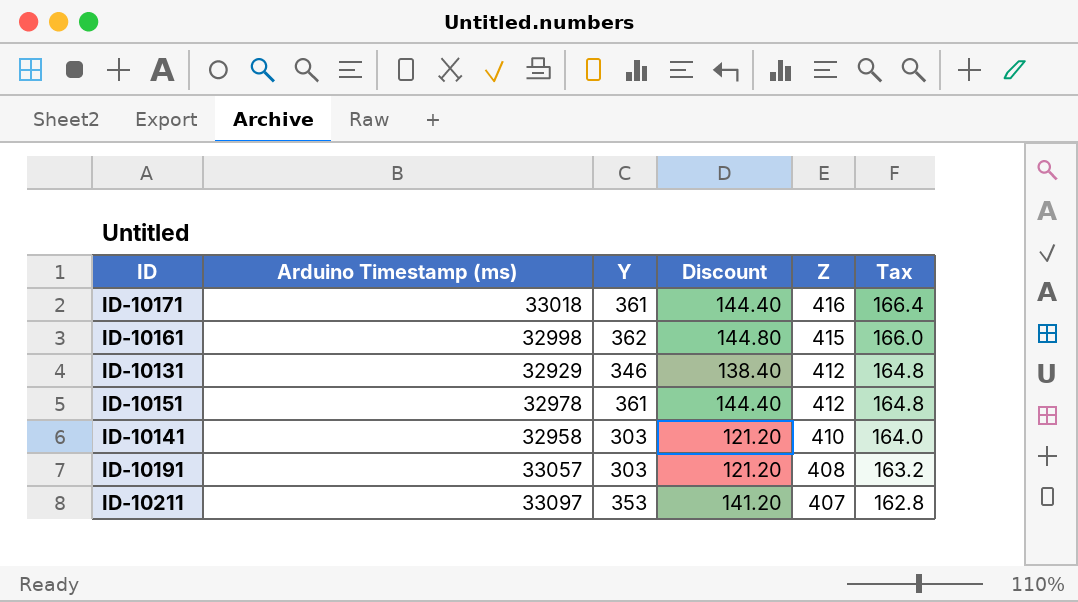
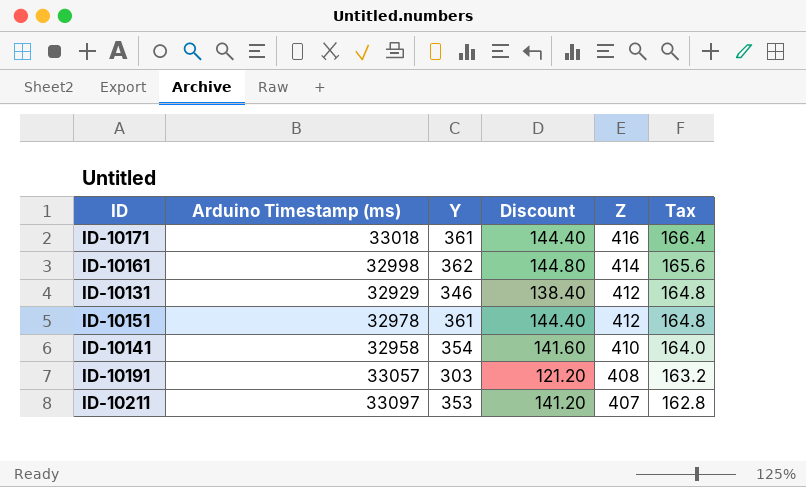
ID-10161 | Z: 415 -> 414
ID-10161 | Tax: 166.0 -> 165.6
ID-10141 | Y: 303 -> 354
ID-10141 | Discount: 121.20 -> 141.60

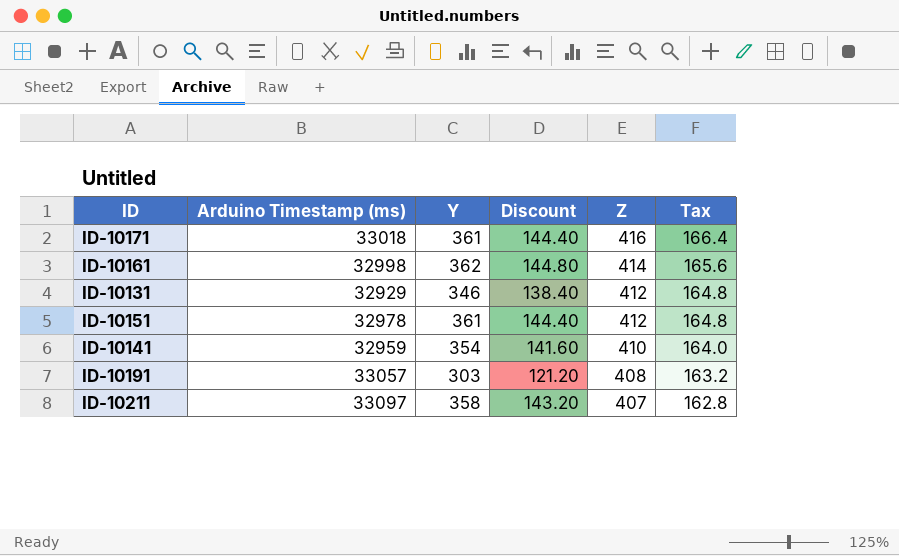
ID-10141 | Arduino Timestamp (ms): 32958 -> 32959
ID-10211 | Y: 353 -> 358
ID-10211 | Discount: 141.20 -> 143.20

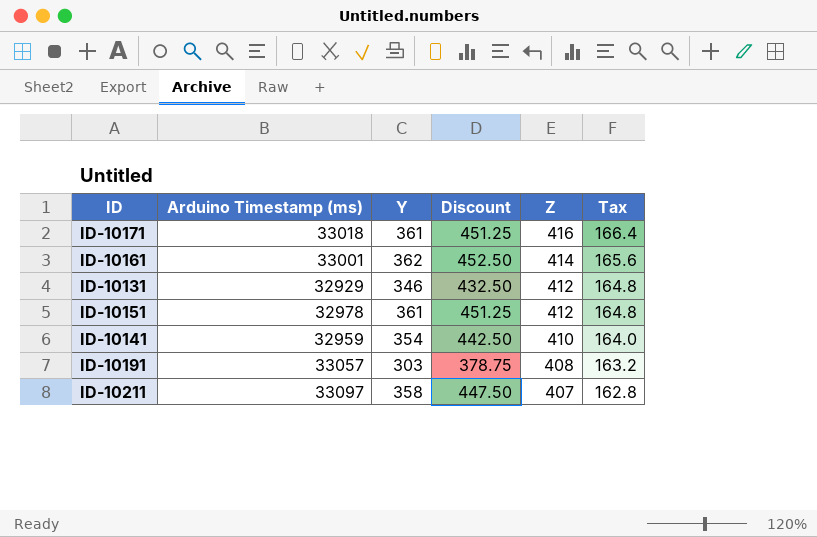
column Discount | formula: [Y] * 0.4 -> [Y] * 1.25
ID-10161 | Arduino Timestamp (ms): 32998 -> 33001

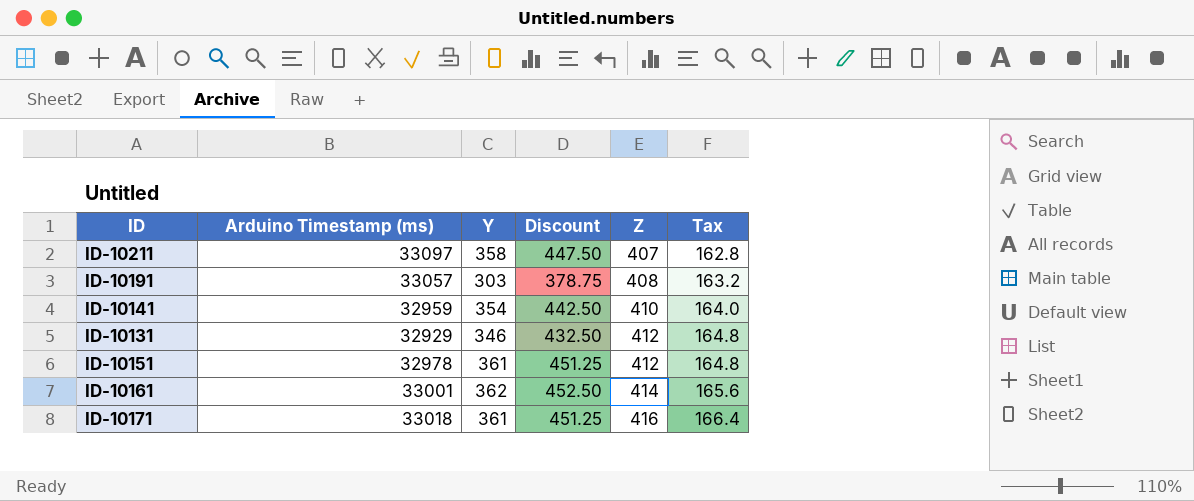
row order: Z descending -> Z ascending

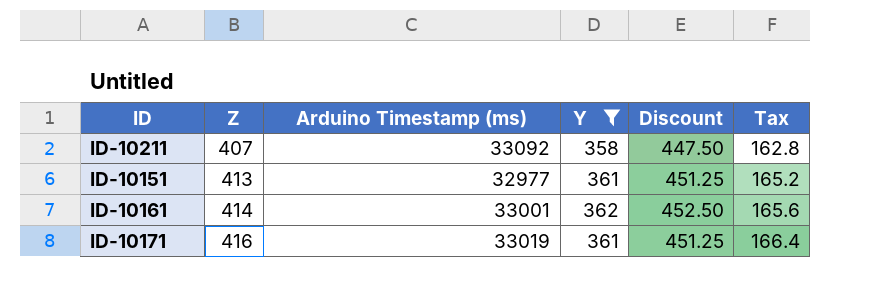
filter: none -> Y >= 358
column Z | position: 5 -> 2
ID-10211 | Arduino Timestamp (ms): 33097 -> 33092
ID-10151 | Z: 412 -> 413
ID-10151 | Arduino Timestamp (ms): 32978 -> 32977
ID-10151 | Tax: 164.8 -> 165.2
ID-10171 | Arduino Timestamp (ms): 33018 -> 33019

